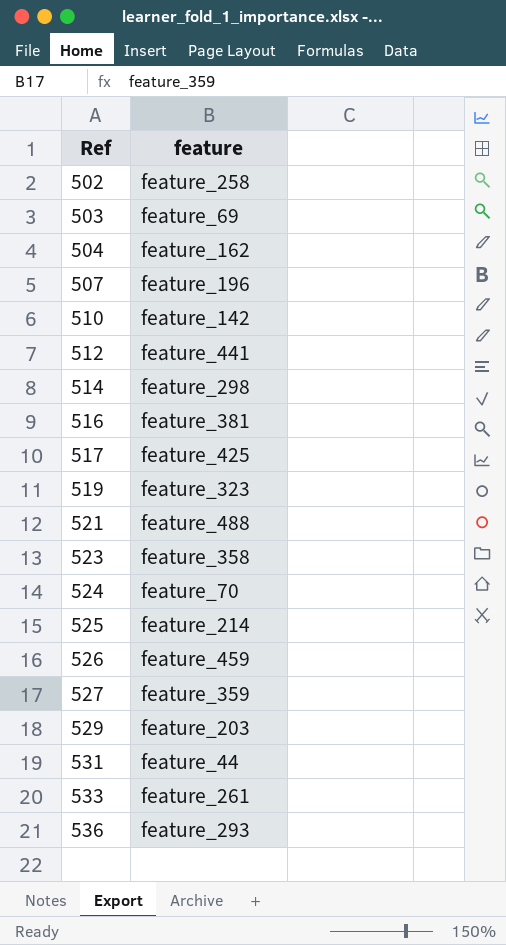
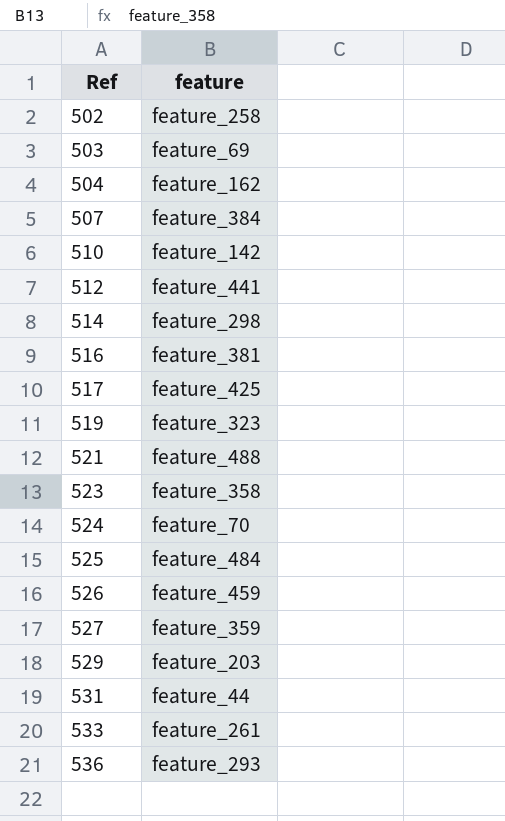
507 | feature: feature_196 -> feature_384
525 | feature: feature_214 -> feature_484

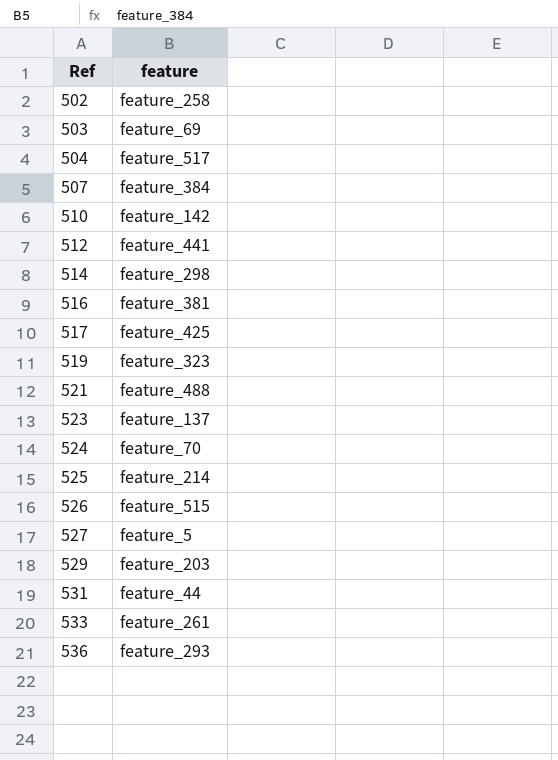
504 | feature: feature_162 -> feature_517
523 | feature: feature_358 -> feature_137
525 | feature: feature_484 -> feature_214
526 | feature: feature_459 -> feature_515
527 | feature: feature_359 -> feature_5

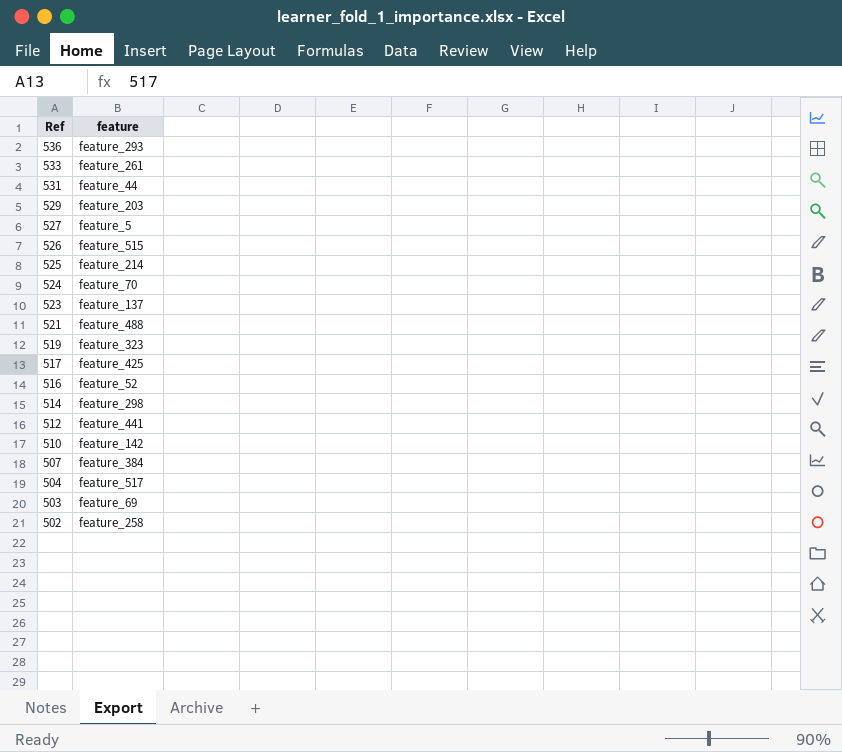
row order: Ref ascending -> Ref descending
516 | feature: feature_381 -> feature_52

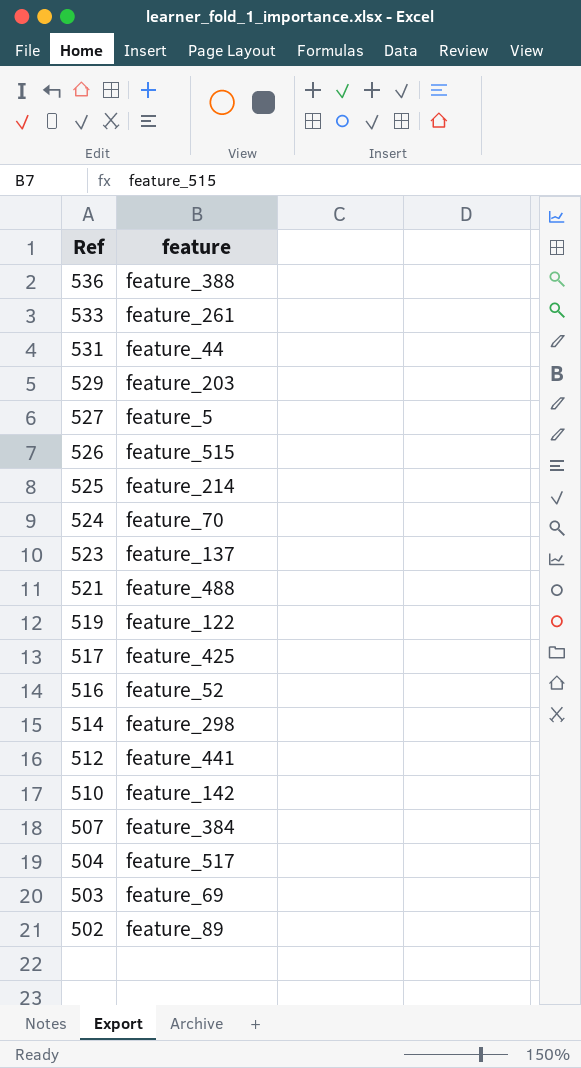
536 | feature: feature_293 -> feature_388
519 | feature: feature_323 -> feature_122
502 | feature: feature_258 -> feature_89

